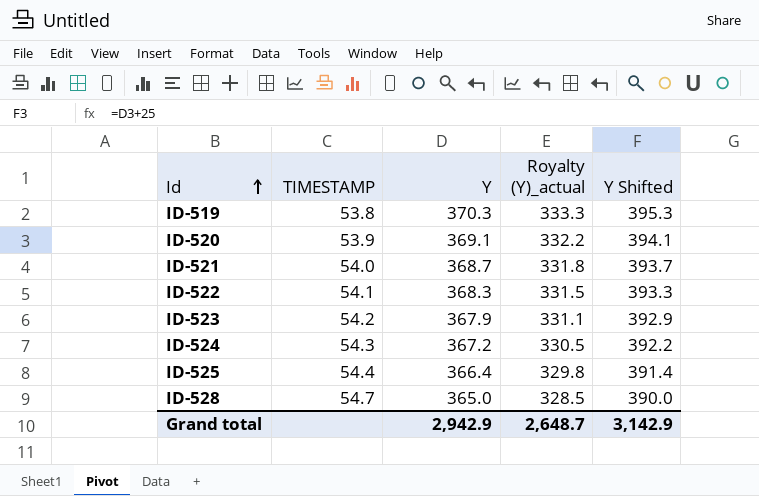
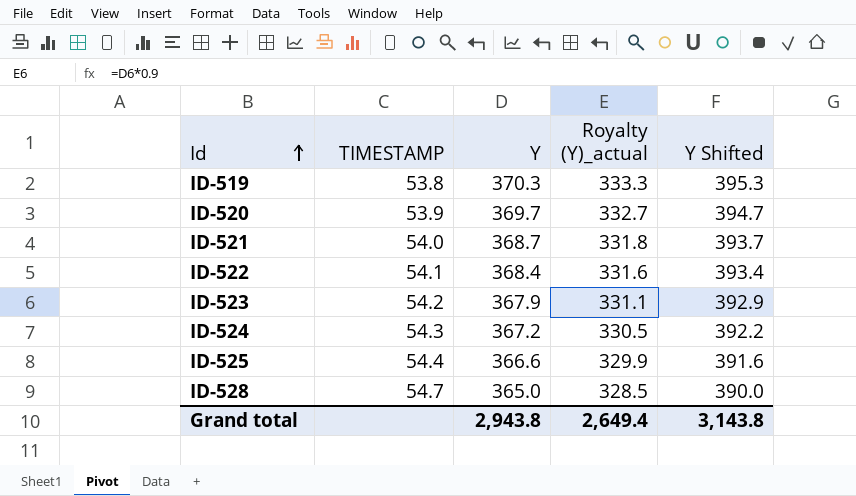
ID-520 | Y: 369.1 -> 369.7
ID-520 | Royalty (Y)_actual: 332.2 -> 332.7
ID-520 | Y Shifted: 394.1 -> 394.7
ID-522 | Y: 368.3 -> 368.4
ID-522 | Royalty (Y)_actual: 331.5 -> 331.6
ID-522 | Y Shifted: 393.3 -> 393.4
ID-525 | Y: 366.4 -> 366.6
ID-525 | Royalty (Y)_actual: 329.8 -> 329.9
ID-525 | Y Shifted: 391.4 -> 391.6
Grand total | Y: 2,942.9 -> 2,943.8
Grand total | Royalty (Y)_actual: 2,648.7 -> 2,649.4
Grand total | Y Shifted: 3,142.9 -> 3,143.8

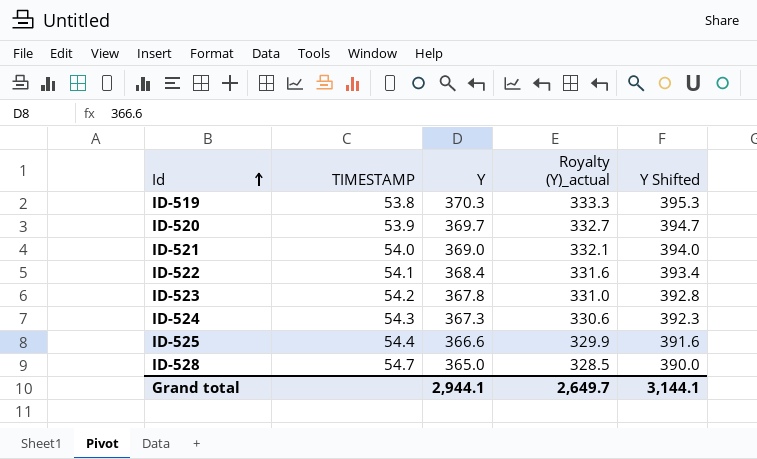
ID-521 | Y: 368.7 -> 369.0
ID-521 | Royalty (Y)_actual: 331.8 -> 332.1
ID-521 | Y Shifted: 393.7 -> 394.0
ID-523 | Y: 367.9 -> 367.8
ID-523 | Royalty (Y)_actual: 331.1 -> 331.0
ID-523 | Y Shifted: 392.9 -> 392.8
ID-524 | Y: 367.2 -> 367.3
ID-524 | Royalty (Y)_actual: 330.5 -> 330.6
ID-524 | Y Shifted: 392.2 -> 392.3
Grand total | Y: 2,943.8 -> 2,944.1
Grand total | Royalty (Y)_actual: 2,649.4 -> 2,649.7
Grand total | Y Shifted: 3,143.8 -> 3,144.1

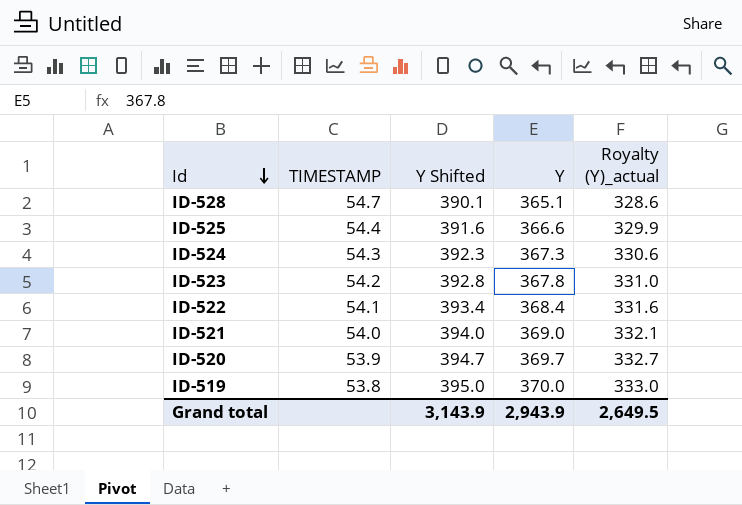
row order: Id ascending -> Id descending
column Y Shifted | position: 5 -> 3
ID-528 | Y Shifted: 390.0 -> 390.1
ID-528 | Y: 365.0 -> 365.1
ID-528 | Royalty (Y)_actual: 328.5 -> 328.6
ID-519 | Y Shifted: 395.3 -> 395.0
ID-519 | Y: 370.3 -> 370.0
ID-519 | Royalty (Y)_actual: 333.3 -> 333.0
Grand total | Y Shifted: 3,144.1 -> 3,143.9
Grand total | Y: 2,944.1 -> 2,943.9
Grand total | Royalty (Y)_actual: 2,649.7 -> 2,649.5

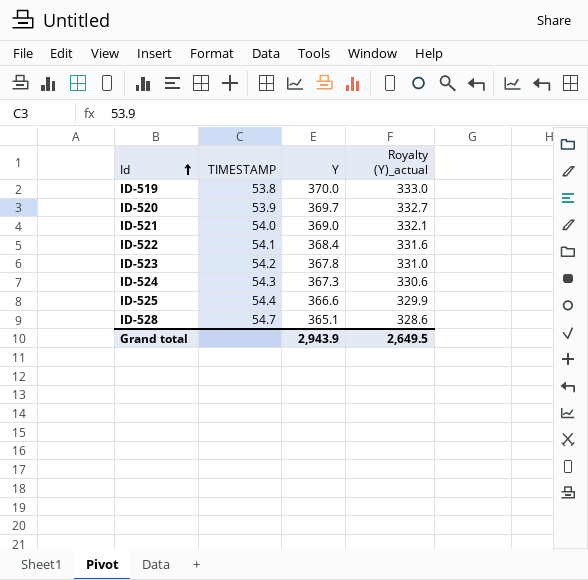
row order: Id descending -> Id ascending
column Y Shifted | formula: [Y] + 25 -> none

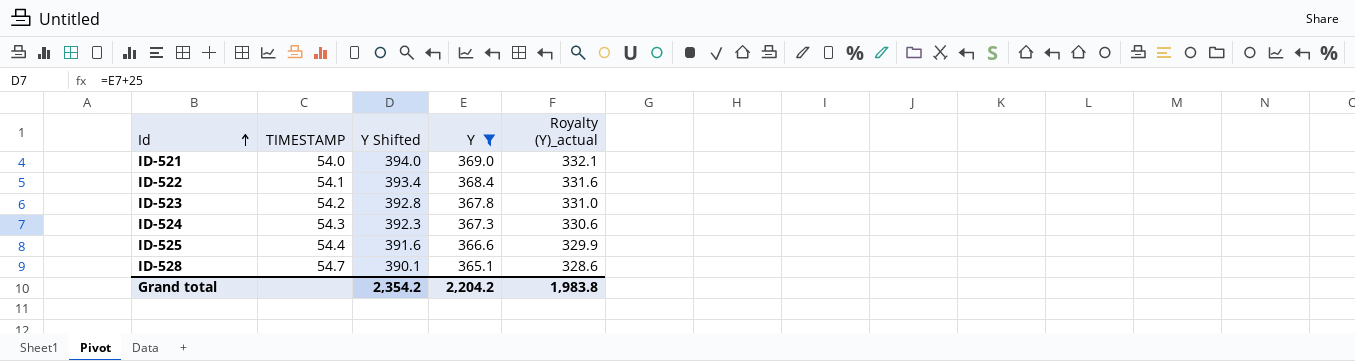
filter: none -> Y <= 369.0
column Y Shifted | formula: none -> [Y] + 25
Grand total | Y: 2,943.9 -> 2,204.2
Grand total | Royalty (Y)_actual: 2,649.5 -> 1,983.8

